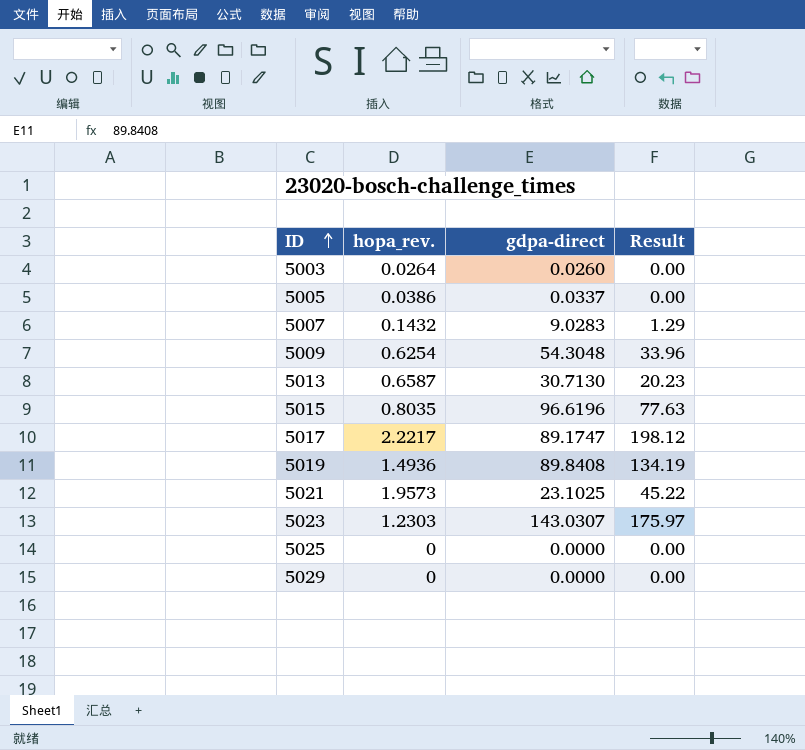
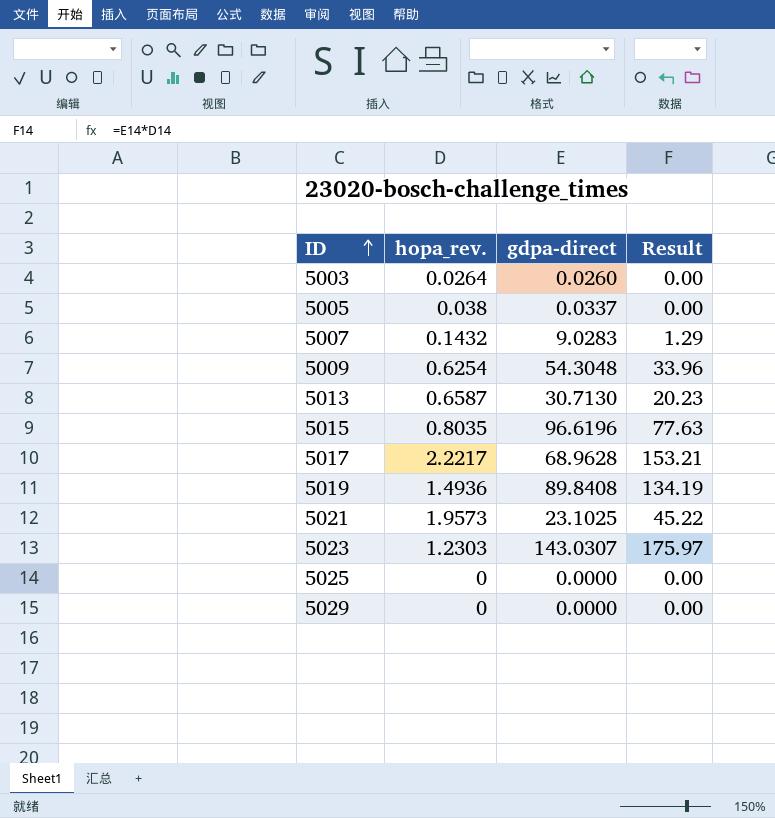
5005 | hopa_rev.: 0.0386 -> 0.038
5017 | gdpa-direct: 89.1747 -> 68.9628
5017 | Result: 198.12 -> 153.21

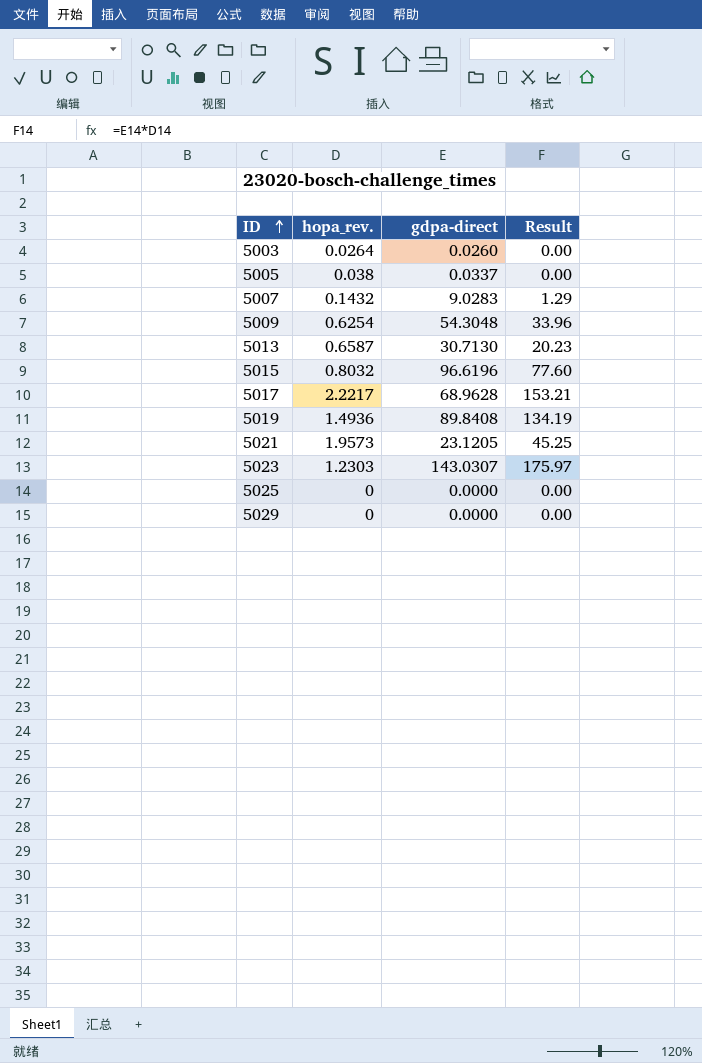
5015 | hopa_rev.: 0.8035 -> 0.8032
5015 | Result: 77.63 -> 77.60
5021 | gdpa-direct: 23.1025 -> 23.1205
5021 | Result: 45.22 -> 45.25

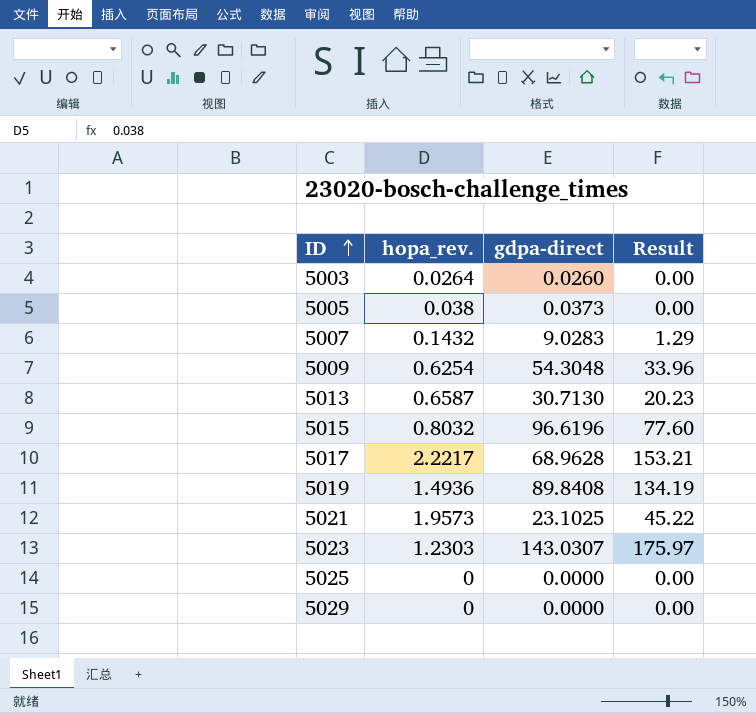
5005 | gdpa-direct: 0.0337 -> 0.0373
5021 | gdpa-direct: 23.1205 -> 23.1025
5021 | Result: 45.25 -> 45.22

